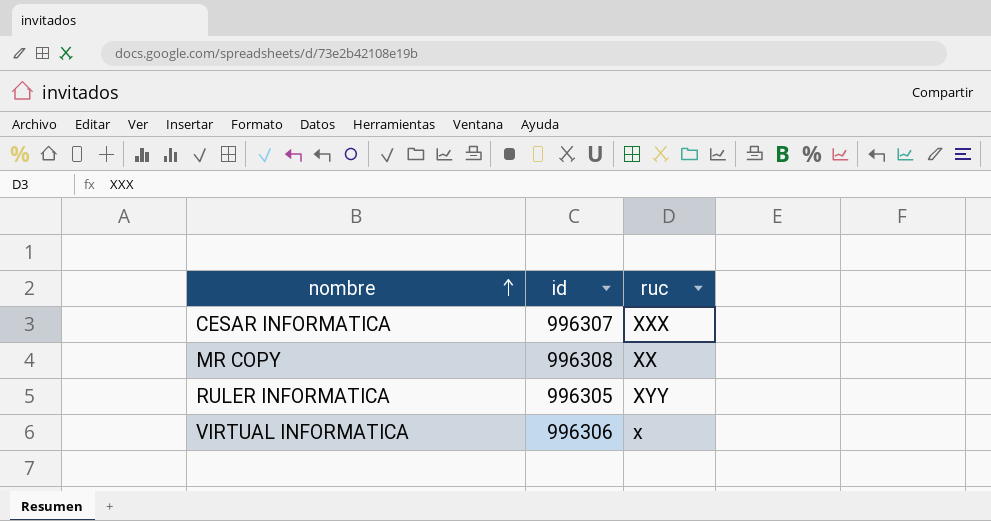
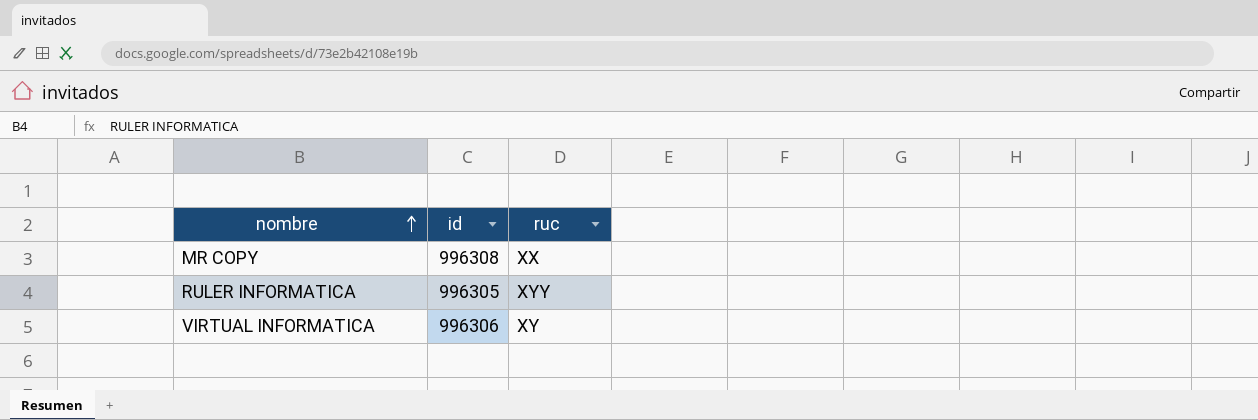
row CESAR INFORMATICA: 996307 | XXX -> none
VIRTUAL INFORMATICA | ruc: x -> XY

